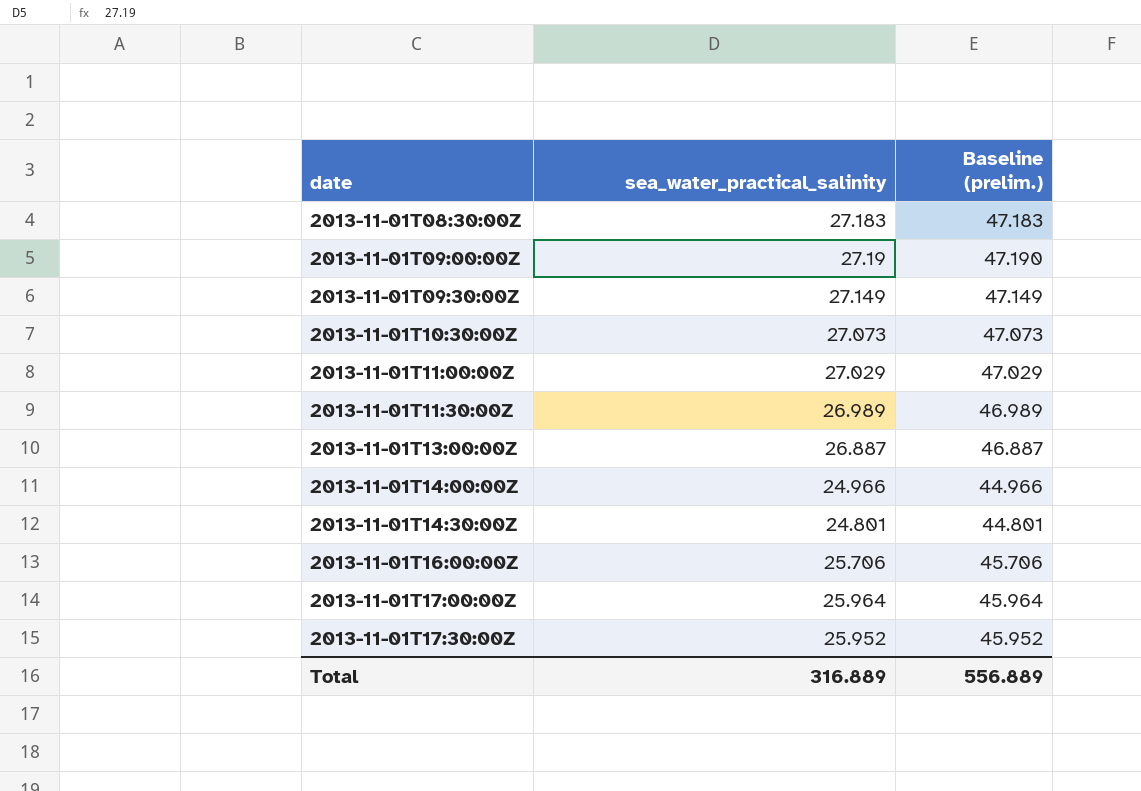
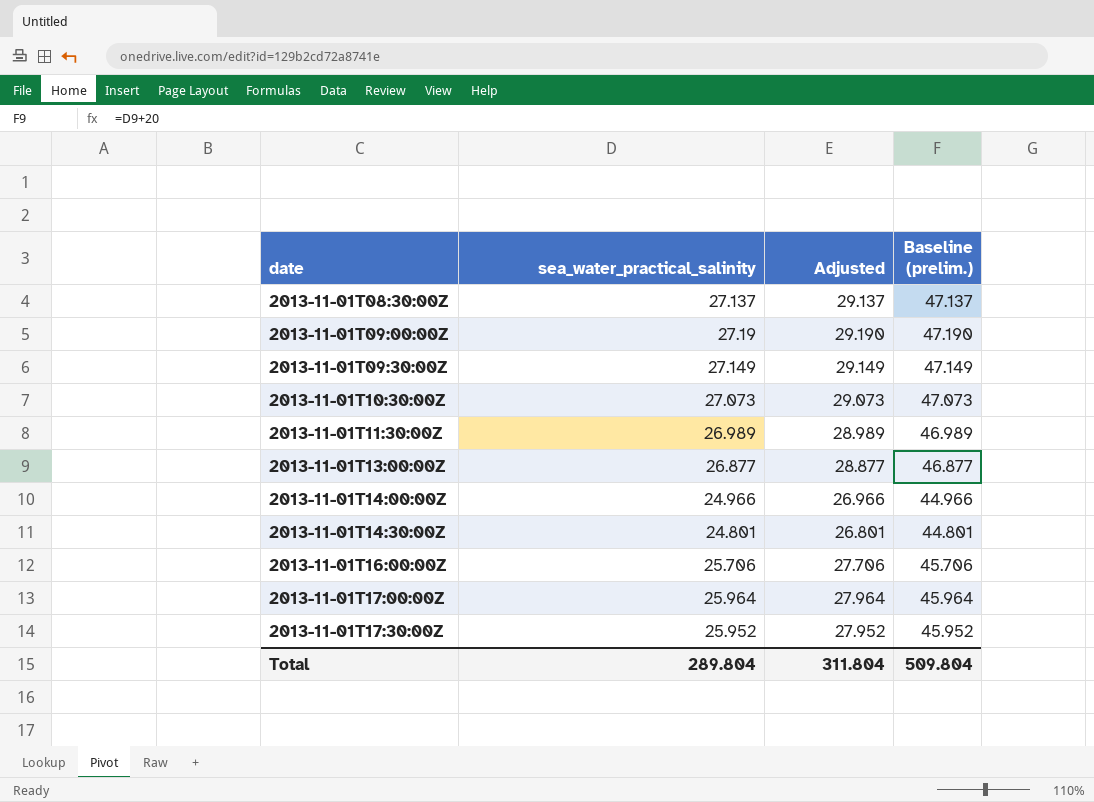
column Adjusted | formula: none -> [sea_water_practical_salinity] + 2
row 2013-11-01T11:00:00Z: 27.029 | 47.029 -> none
2013-11-01T08:30:00Z | sea_water_practical_salinity: 27.183 -> 27.137
2013-11-01T08:30:00Z | Baseline (prelim.): 47.183 -> 47.137
2013-11-01T13:00:00Z | sea_water_practical_salinity: 26.887 -> 26.877
2013-11-01T13:00:00Z | Baseline (prelim.): 46.887 -> 46.877
Total | sea_water_practical_salinity: 316.889 -> 289.804
Total | Baseline (prelim.): 556.889 -> 509.804

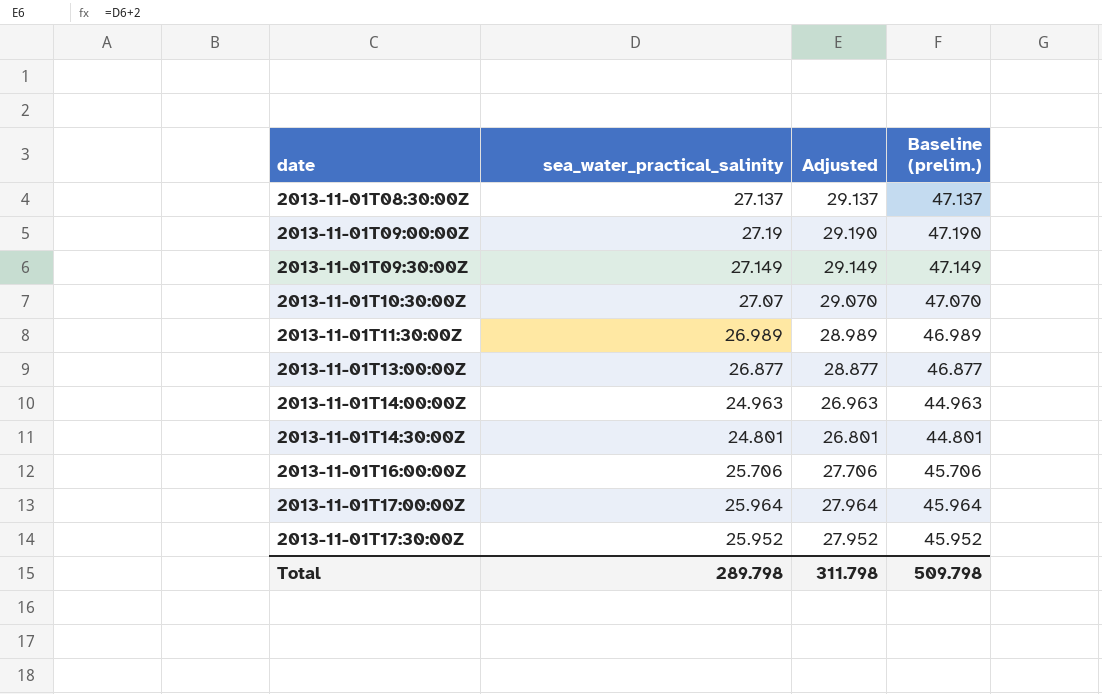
2013-11-01T10:30:00Z | sea_water_practical_salinity: 27.073 -> 27.07
2013-11-01T10:30:00Z | Adjusted: 29.073 -> 29.070
2013-11-01T10:30:00Z | Baseline (prelim.): 47.073 -> 47.070
2013-11-01T14:00:00Z | sea_water_practical_salinity: 24.966 -> 24.963
2013-11-01T14:00:00Z | Adjusted: 26.966 -> 26.963
2013-11-01T14:00:00Z | Baseline (prelim.): 44.966 -> 44.963
Total | sea_water_practical_salinity: 289.804 -> 289.798
Total | Adjusted: 311.804 -> 311.798
Total | Baseline (prelim.): 509.804 -> 509.798

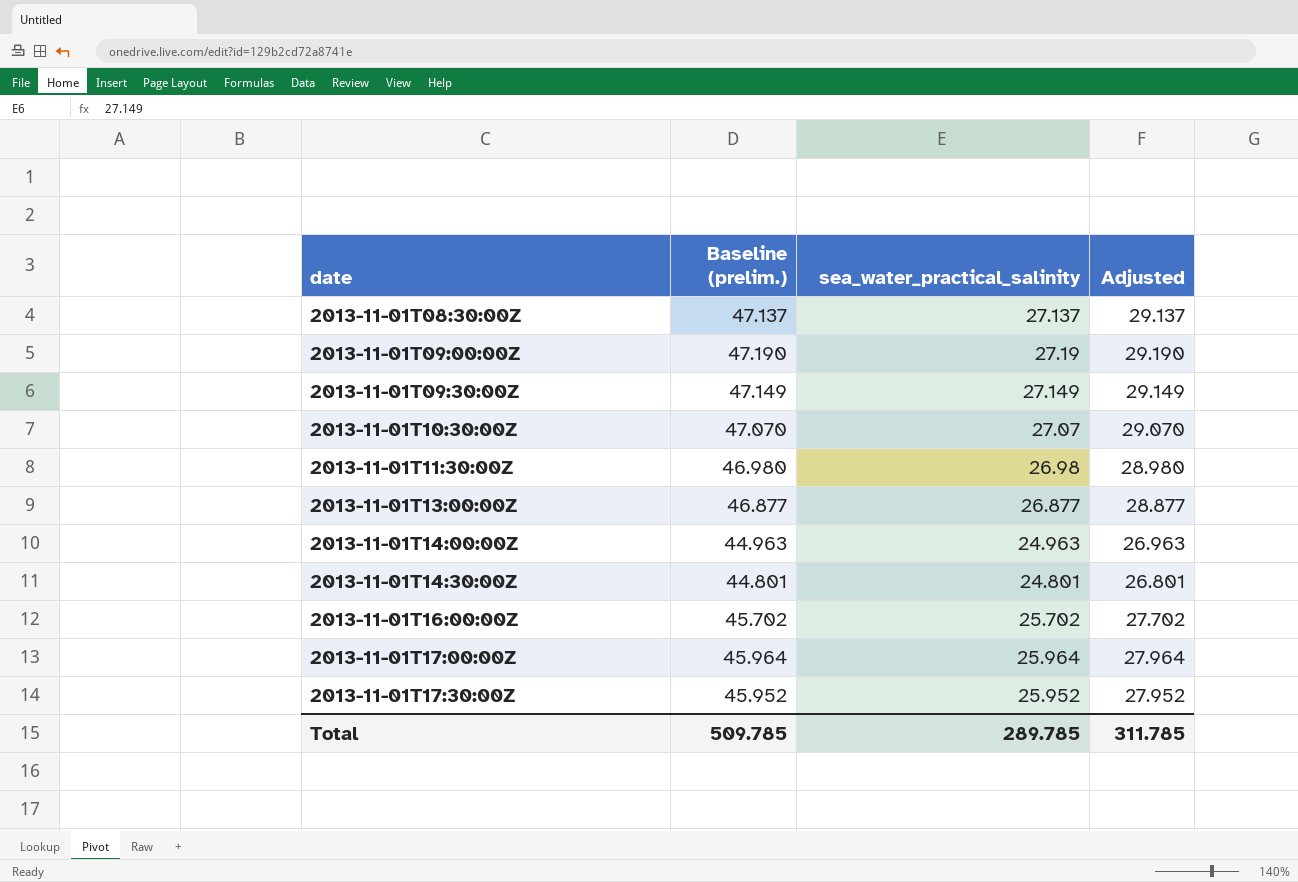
column Baseline (prelim.) | position: 4 -> 2
2013-11-01T11:30:00Z | Baseline (prelim.): 46.989 -> 46.980
2013-11-01T11:30:00Z | sea_water_practical_salinity: 26.989 -> 26.98
2013-11-01T11:30:00Z | Adjusted: 28.989 -> 28.980
2013-11-01T16:00:00Z | Baseline (prelim.): 45.706 -> 45.702
2013-11-01T16:00:00Z | sea_water_practical_salinity: 25.706 -> 25.702
2013-11-01T16:00:00Z | Adjusted: 27.706 -> 27.702
Total | Baseline (prelim.): 509.798 -> 509.785
Total | sea_water_practical_salinity: 289.798 -> 289.785
Total | Adjusted: 311.798 -> 311.785

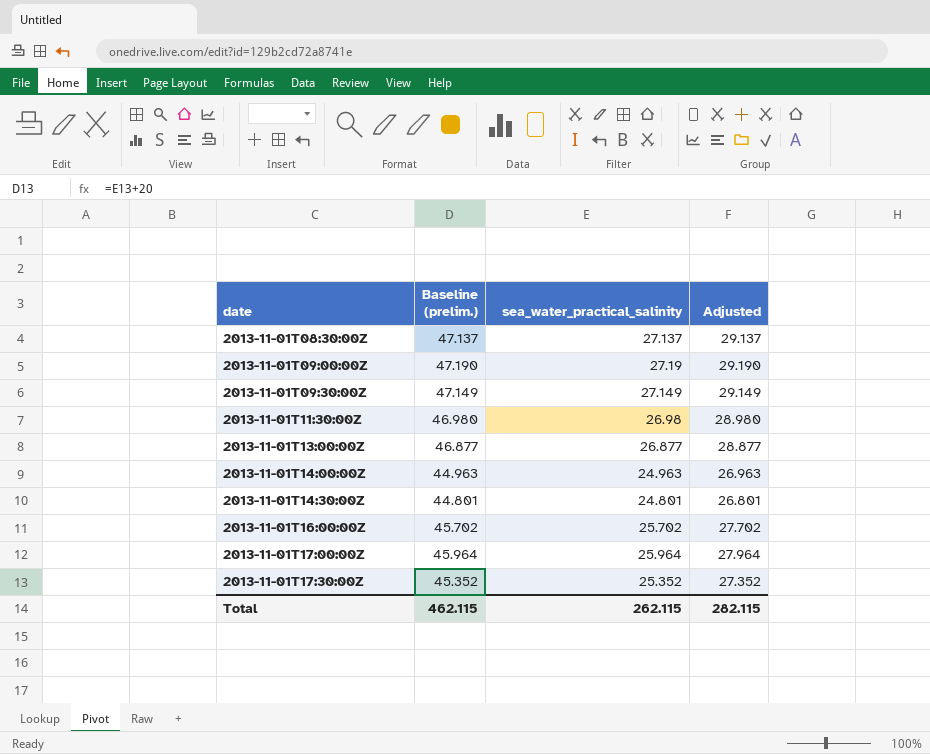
row 2013-11-01T10:30:00Z: 47.070 | 27.07 | 29.070 -> none
2013-11-01T17:30:00Z | Baseline (prelim.): 45.952 -> 45.352
2013-11-01T17:30:00Z | sea_water_practical_salinity: 25.952 -> 25.352
2013-11-01T17:30:00Z | Adjusted: 27.952 -> 27.352
Total | Baseline (prelim.): 509.785 -> 462.115
Total | sea_water_practical_salinity: 289.785 -> 262.115
Total | Adjusted: 311.785 -> 282.115

